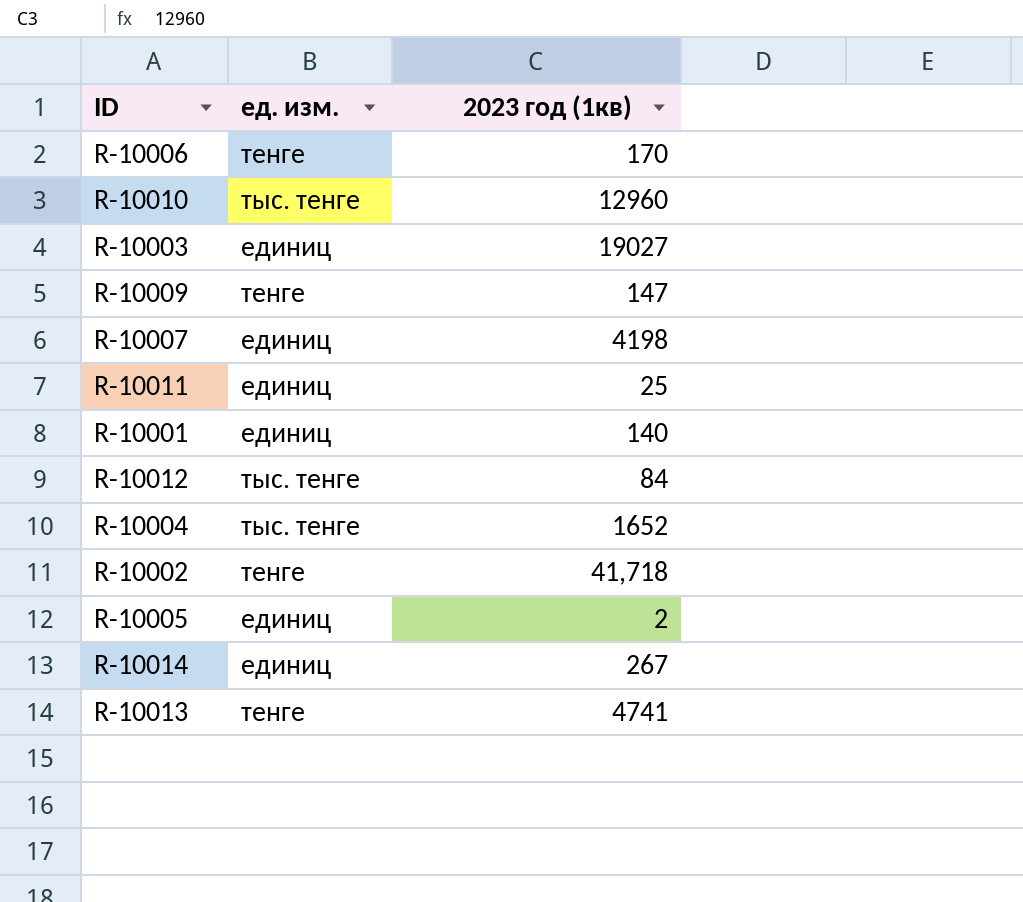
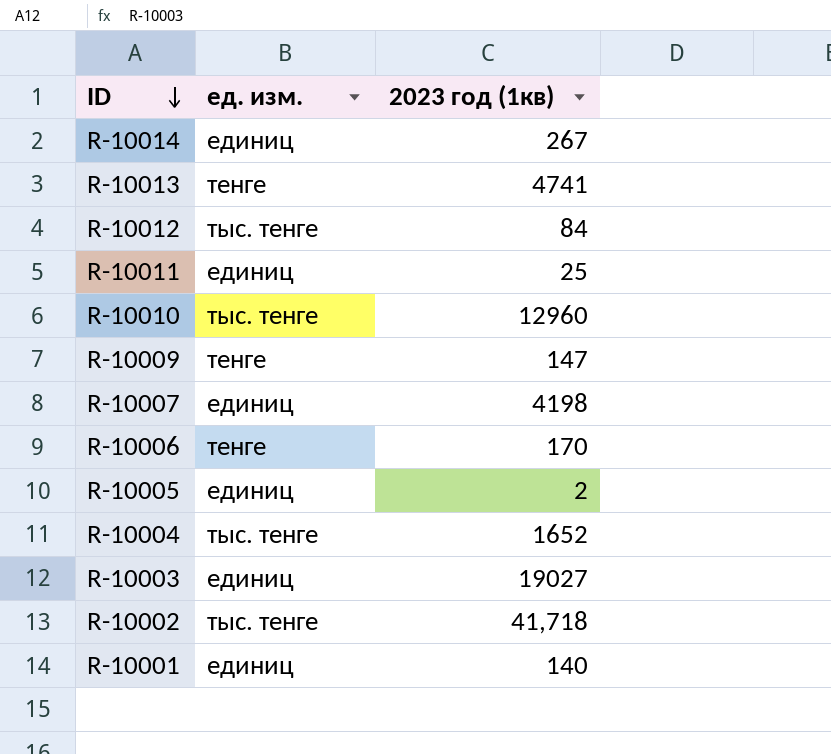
row order: none -> ID descending
R-10002 | ед. изм.: тенге -> тыс. тенге

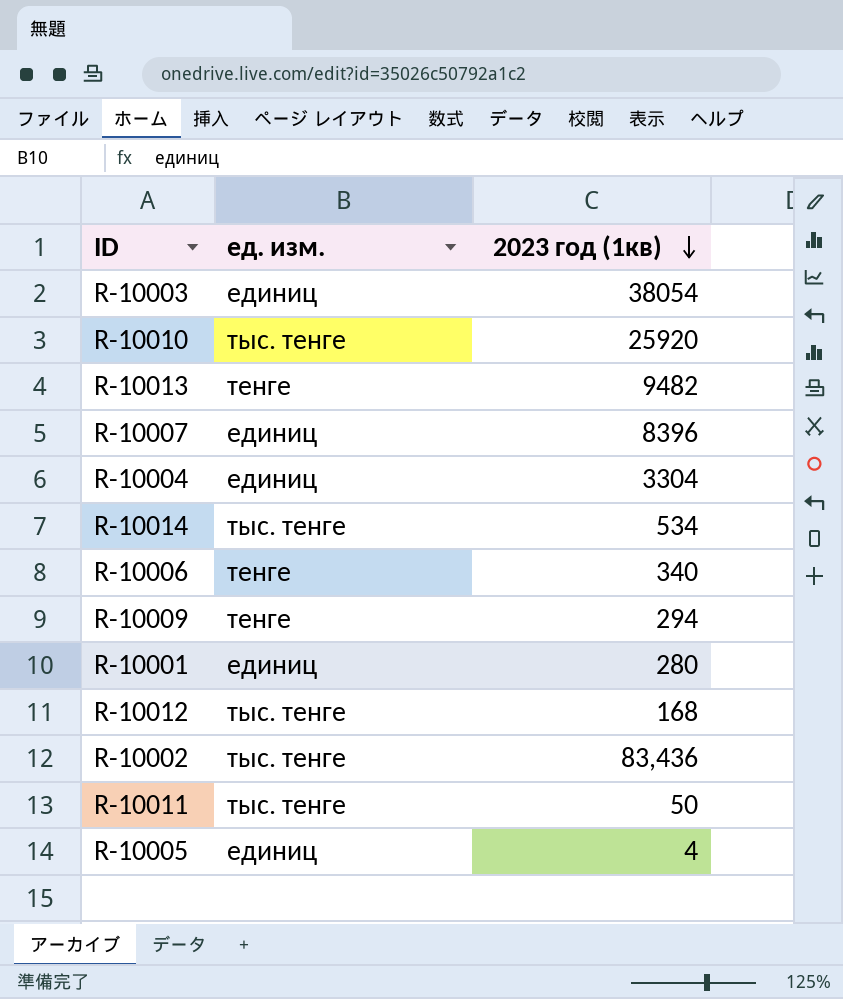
row order: ID descending -> 2023 год (1кв) descending
R-10003 | 2023 год (1кв): 19027 -> 38054
R-10010 | 2023 год (1кв): 12960 -> 25920
R-10013 | 2023 год (1кв): 4741 -> 9482
R-10007 | 2023 год (1кв): 4198 -> 8396
R-10004 | ед. изм.: тыс. тенге -> единиц
R-10004 | 2023 год (1кв): 1652 -> 3304
R-10014 | ед. изм.: единиц -> тыс. тенге
R-10014 | 2023 год (1кв): 267 -> 534
R-10006 | 2023 год (1кв): 170 -> 340
R-10009 | 2023 год (1кв): 147 -> 294
R-10001 | 2023 год (1кв): 140 -> 280
R-10012 | 2023 год (1кв): 84 -> 168
R-10002 | 2023 год (1кв): 41,718 -> 83,436
R-10011 | ед. изм.: единиц -> тыс. тенге
R-10011 | 2023 год (1кв): 25 -> 50
R-10005 | 2023 год (1кв): 2 -> 4

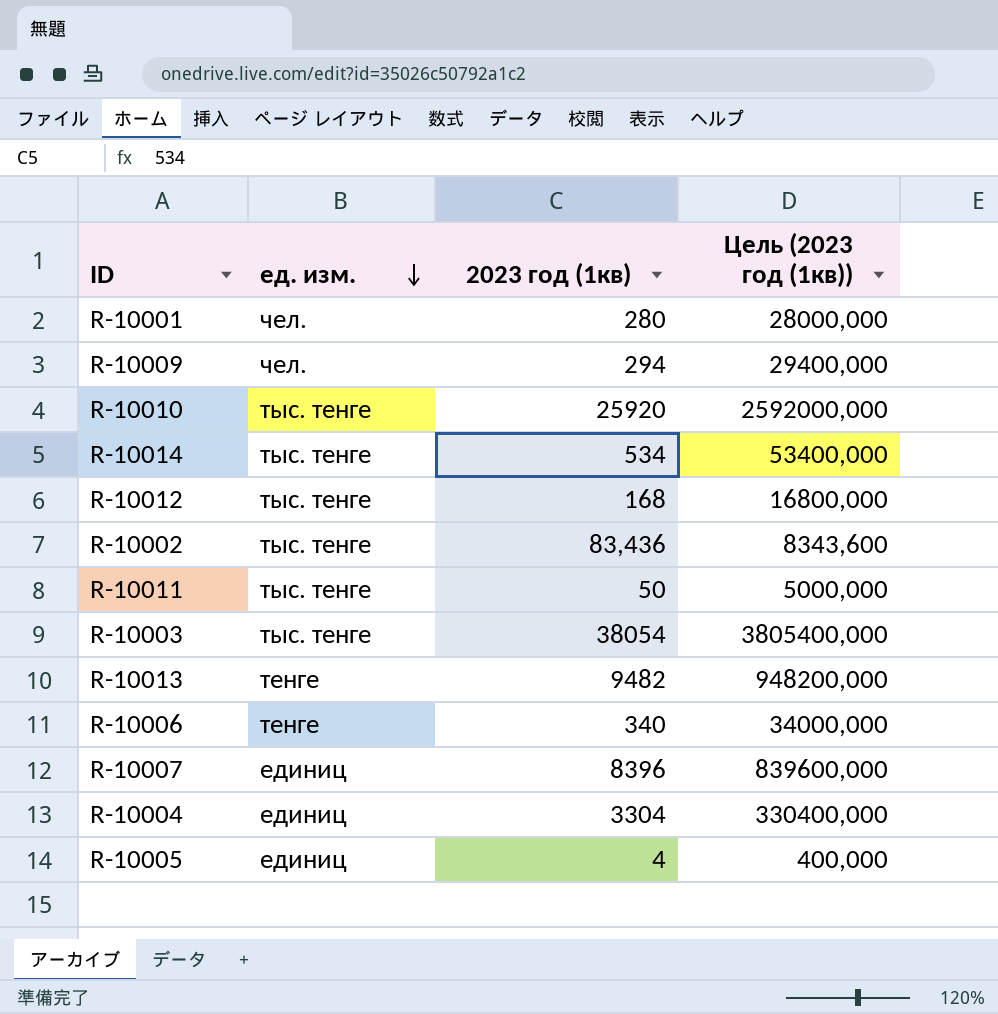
row order: 2023 год (1кв) descending -> ед. изм. descending
column Цель (2023 год (1кв)) | formula: none -> [2023 год (1кв)] * 100
R-10001 | ед. изм.: единиц -> чел.
R-10009 | ед. изм.: тенге -> чел.
R-10003 | ед. изм.: единиц -> тыс. тенге

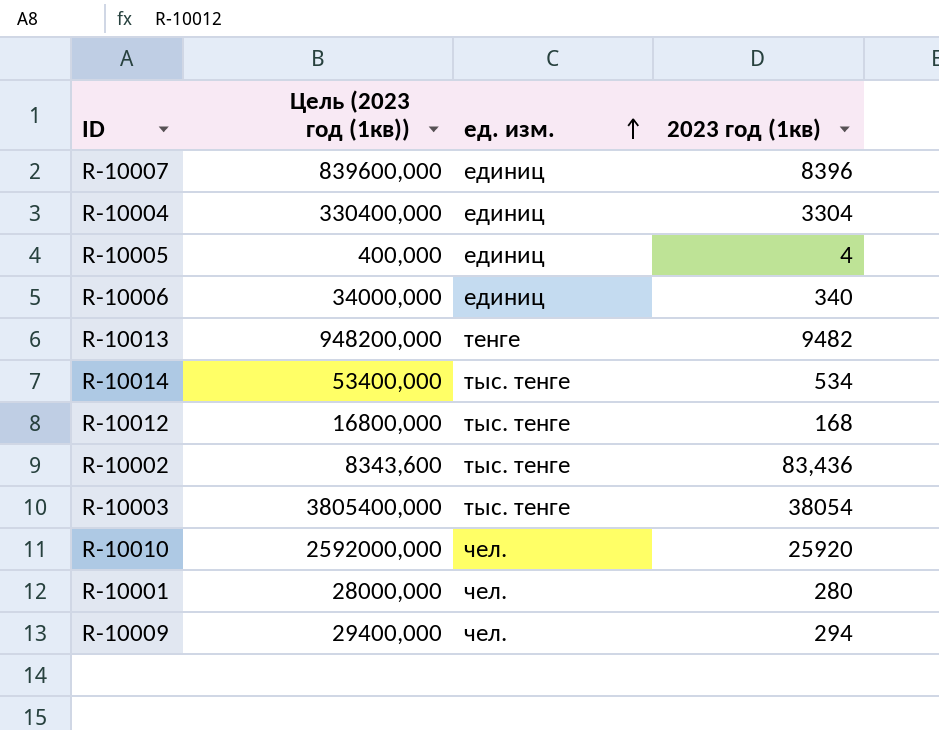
row order: ед. изм. descending -> ед. изм. ascending
column Цель (2023 год (1кв)) | position: 4 -> 2
row R-10011: тыс. тенге | 50 | 5000,000 -> none
R-10006 | ед. изм.: тенге -> единиц
R-10010 | ед. изм.: тыс. тенге -> чел.

